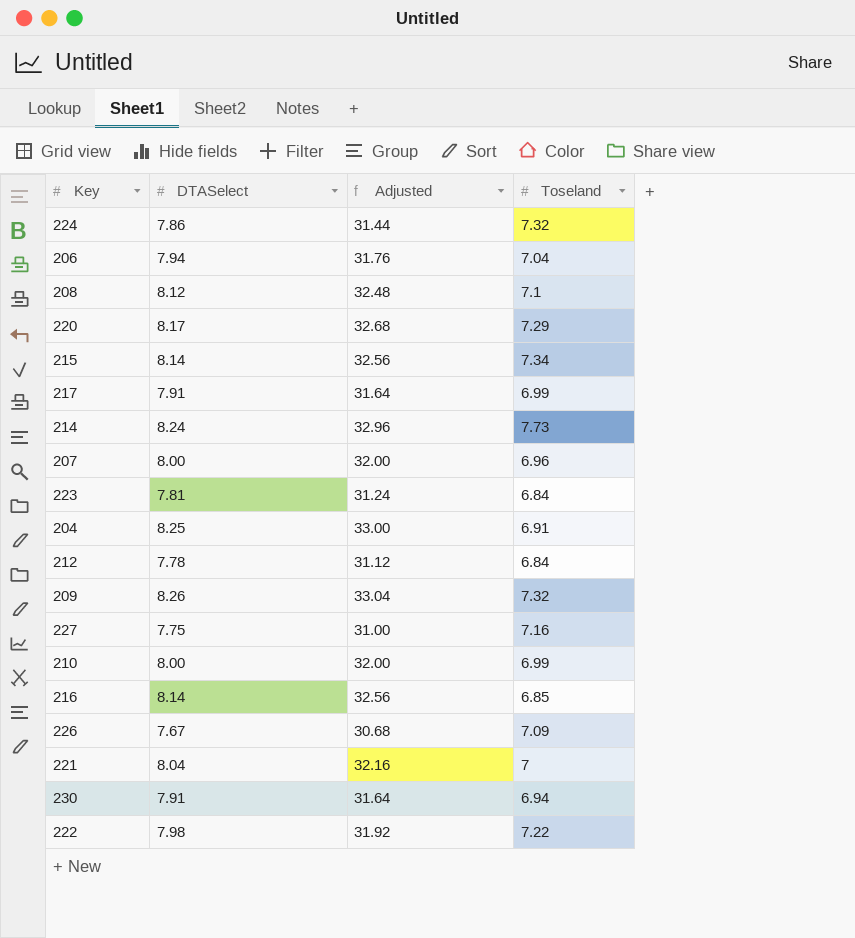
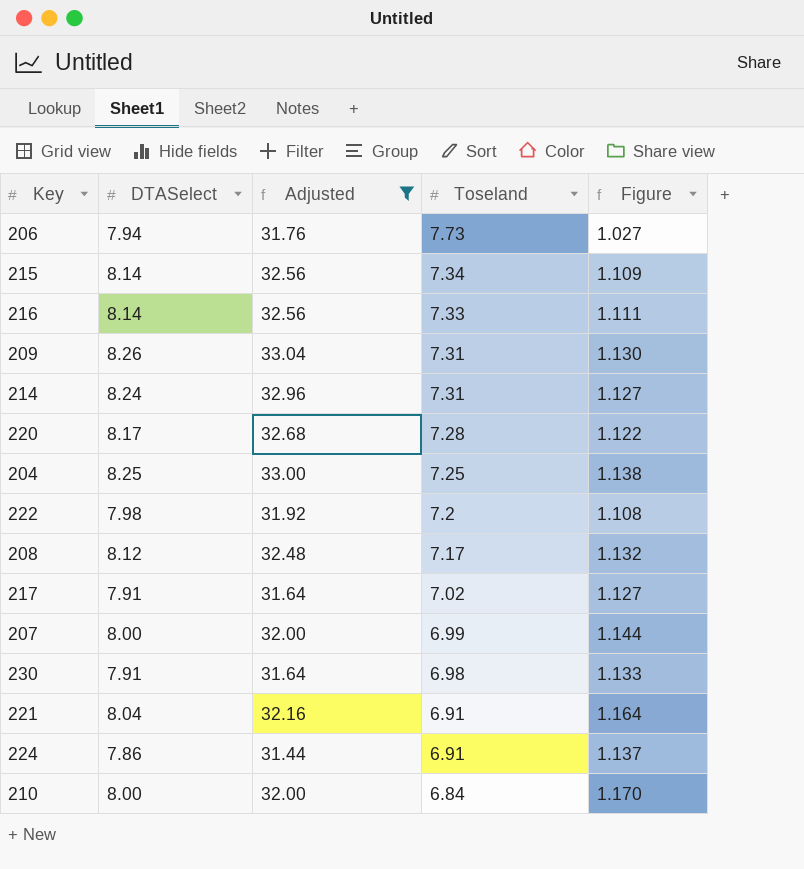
filter: none -> Adjusted >= 31.44
row order: none -> Toseland descending
column Figure | formula: none -> [DTASelect] / [Toseland]
206 | Toseland: 7.04 -> 7.73
216 | Toseland: 6.85 -> 7.33
209 | Toseland: 7.32 -> 7.31
214 | Toseland: 7.73 -> 7.31
220 | Toseland: 7.29 -> 7.28
204 | Toseland: 6.91 -> 7.25
222 | Toseland: 7.22 -> 7.2
208 | Toseland: 7.1 -> 7.17
217 | Toseland: 6.99 -> 7.02
207 | Toseland: 6.96 -> 6.99
230 | Toseland: 6.94 -> 6.98
221 | Toseland: 7 -> 6.91
224 | Toseland: 7.32 -> 6.91
210 | Toseland: 6.99 -> 6.84

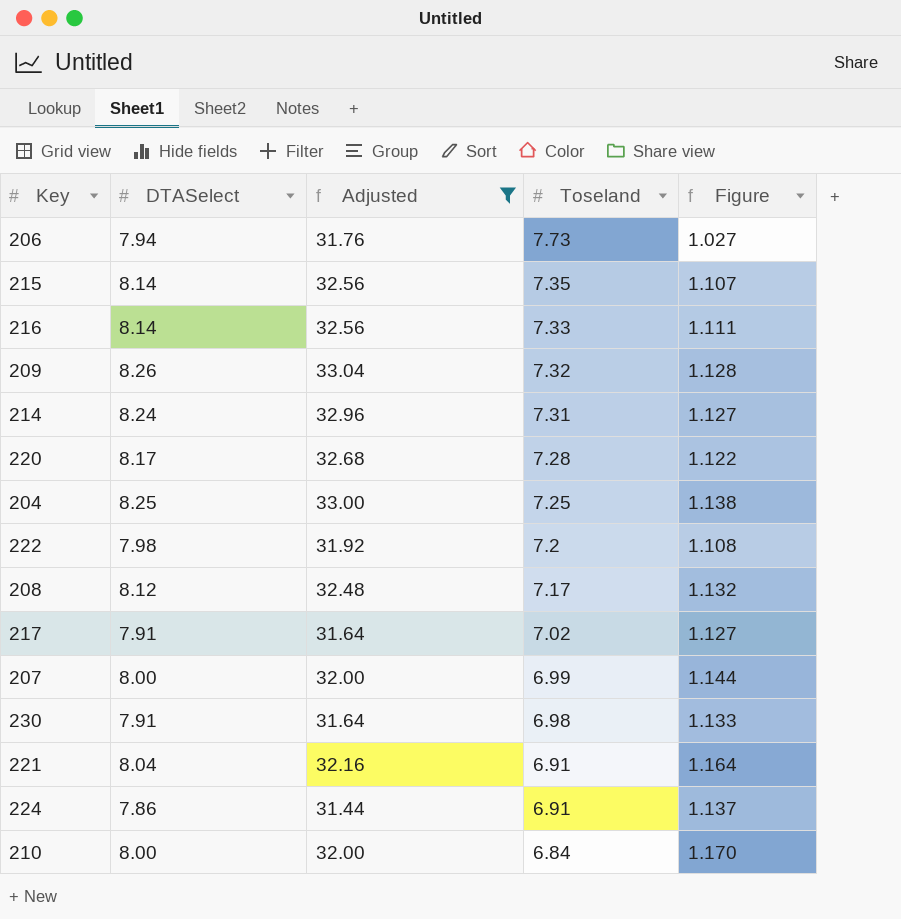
215 | Toseland: 7.34 -> 7.35
215 | Figure: 1.109 -> 1.107
209 | Toseland: 7.31 -> 7.32
209 | Figure: 1.130 -> 1.128

